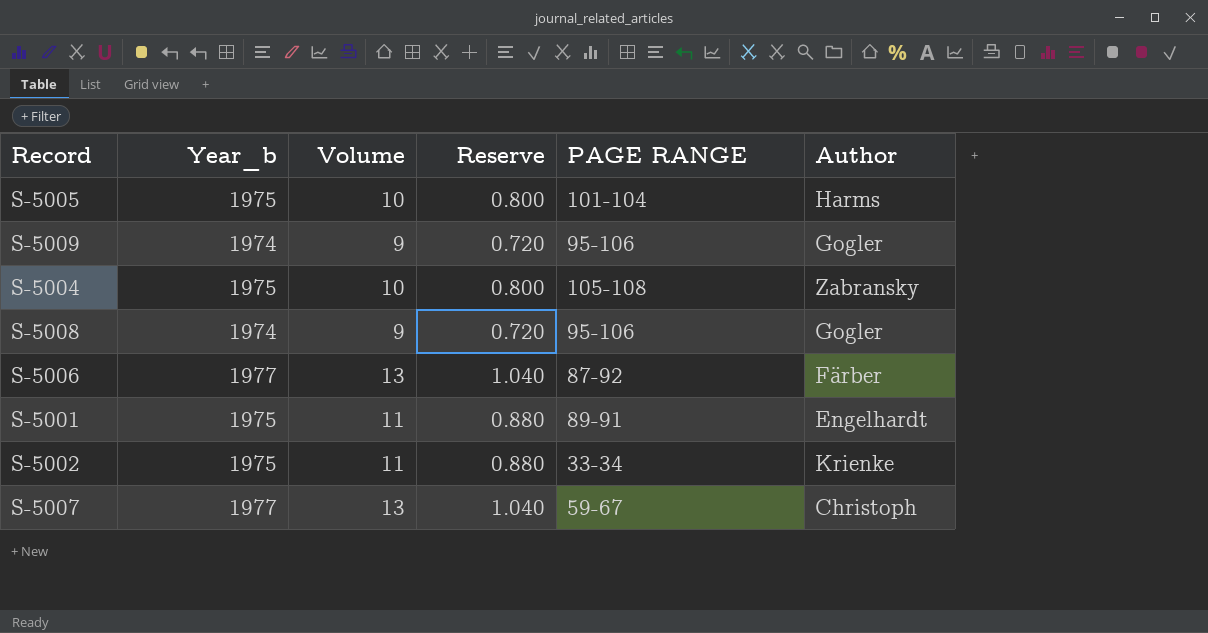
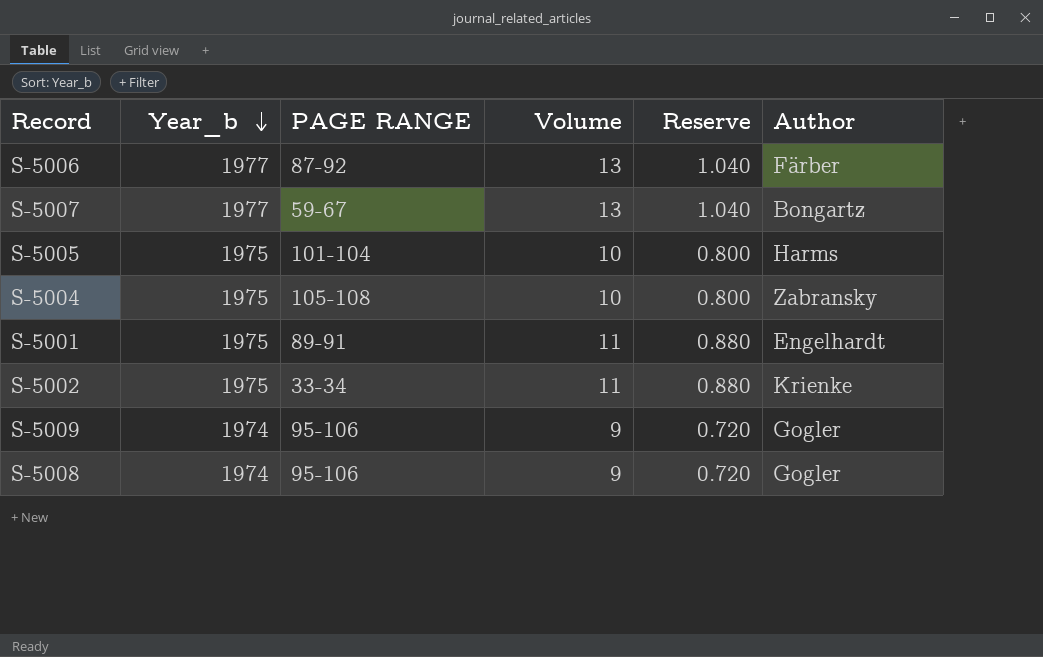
row order: none -> Year_b descending
column PAGE RANGE | position: 5 -> 3
S-5007 | Author: Christoph -> Bongartz

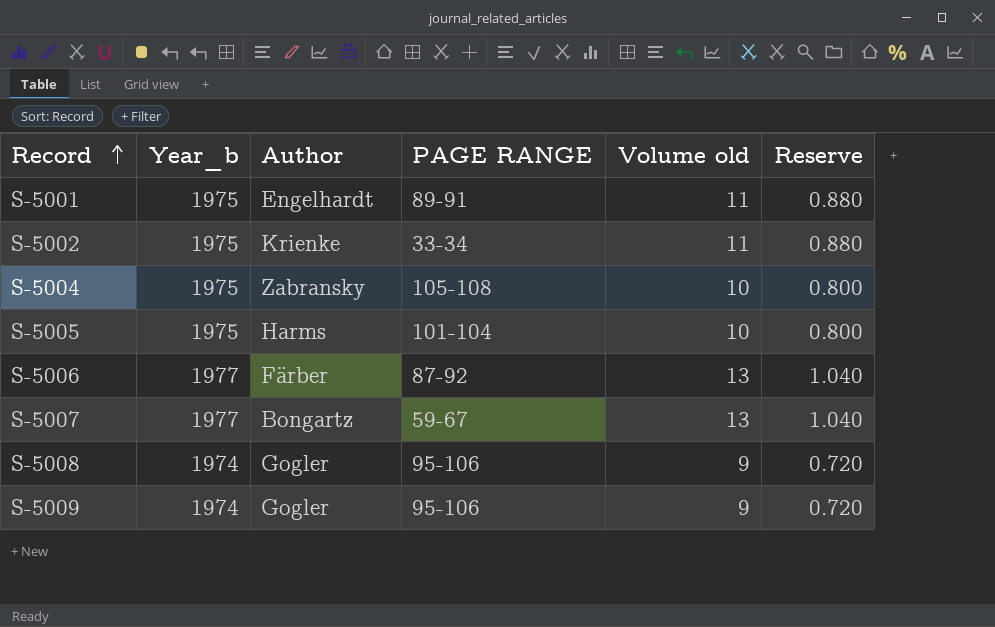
row order: Year_b descending -> Record ascending
column Author | position: 6 -> 3
column name: Volume -> Volume old

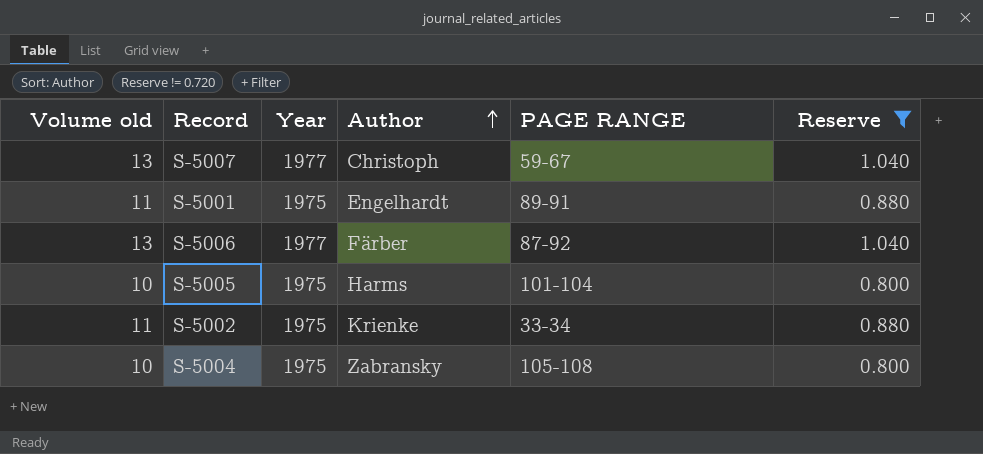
filter: none -> Reserve != 0.720
row order: Record ascending -> Author ascending
column Volume old | position: 5 -> 1
column name: Year_b -> Year
S-5007 | Author: Bongartz -> Christoph

